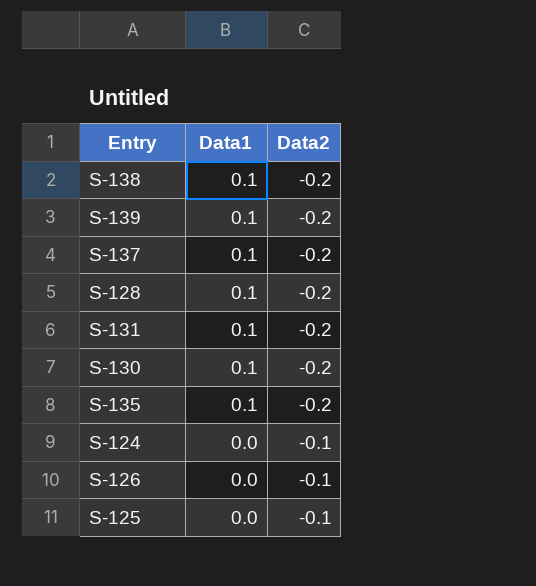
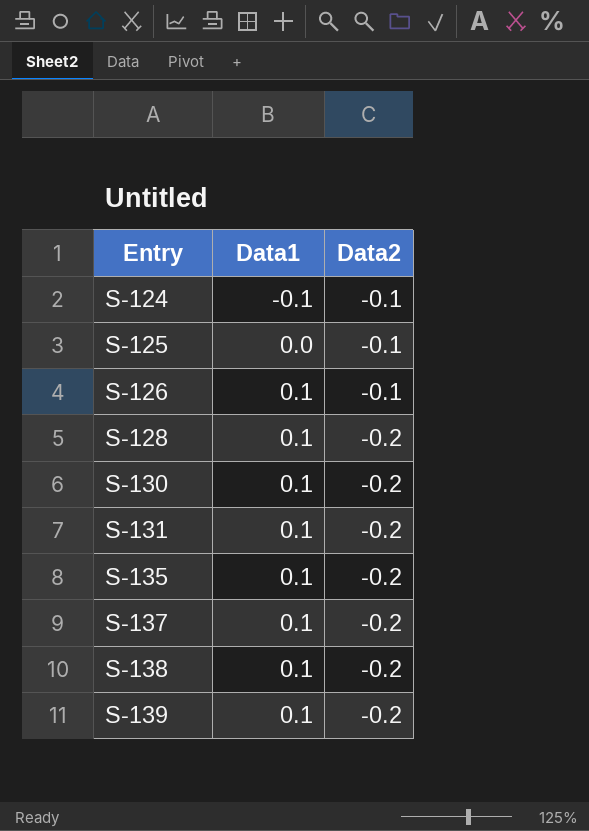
row order: Data1 descending -> Entry ascending
S-124 | Data1: 0.0 -> -0.1
S-126 | Data1: 0.0 -> 0.1

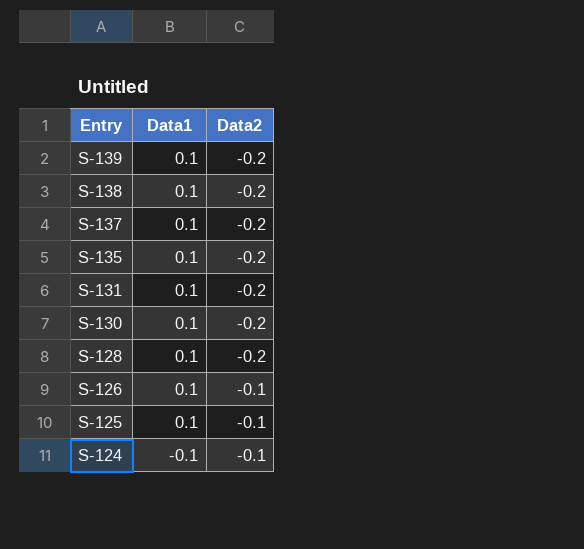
row order: Entry ascending -> Entry descending
S-125 | Data1: 0.0 -> 0.1

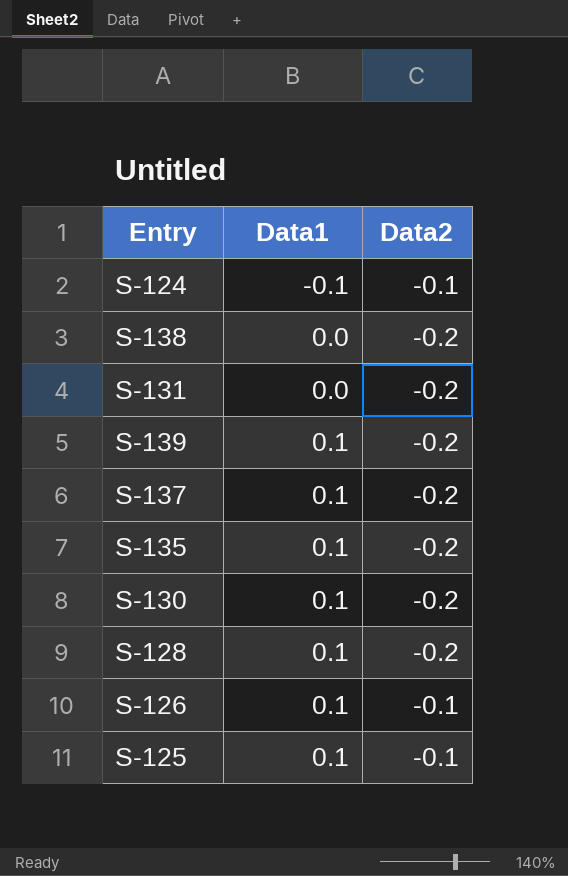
row order: Entry descending -> Data1 ascending
S-138 | Data1: 0.1 -> 0.0
S-131 | Data1: 0.1 -> 0.0

